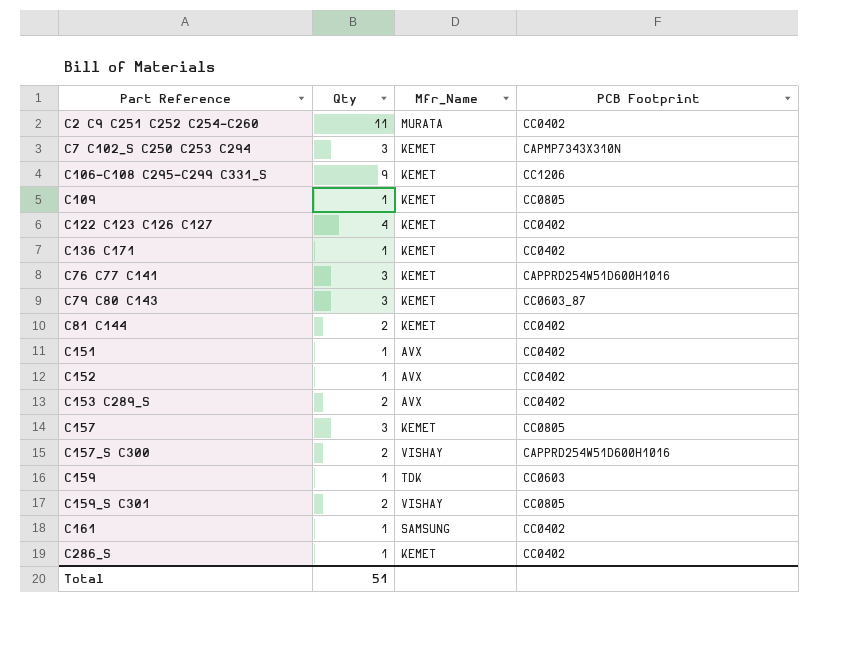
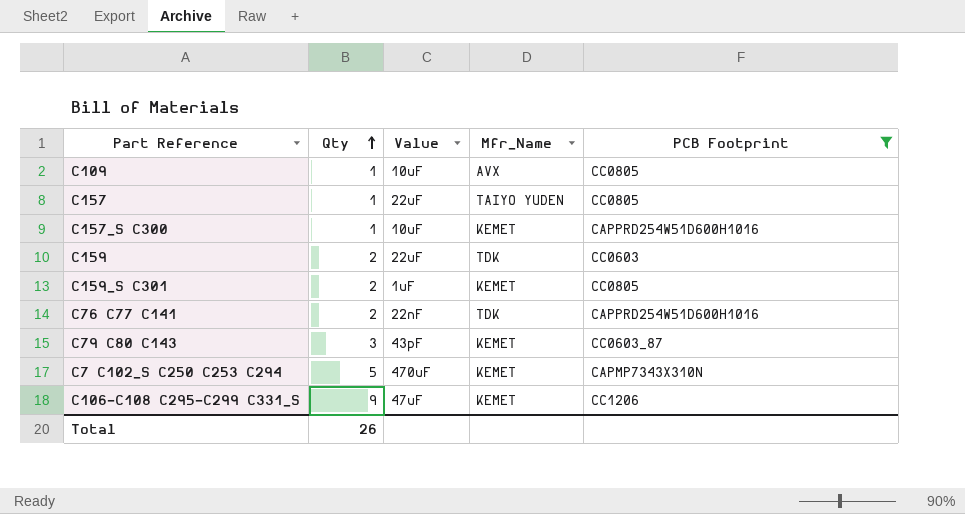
filter: none -> PCB Footprint != CC0402
row order: none -> Qty ascending
column Value | position: none -> 3
C109 | Mfr_Name: KEMET -> AVX
C157 | Qty: 3 -> 1
C157 | Mfr_Name: KEMET -> TAIYO YUDEN
C157_S C300 | Qty: 2 -> 1
C157_S C300 | Mfr_Name: VISHAY -> KEMET
C159 | Qty: 1 -> 2
C159_S C301 | Mfr_Name: VISHAY -> KEMET
C76 C77 C141 | Qty: 3 -> 2
C76 C77 C141 | Mfr_Name: KEMET -> TDK
C7 C102_S C250 C253 C294 | Qty: 3 -> 5
Total | Qty: 51 -> 26

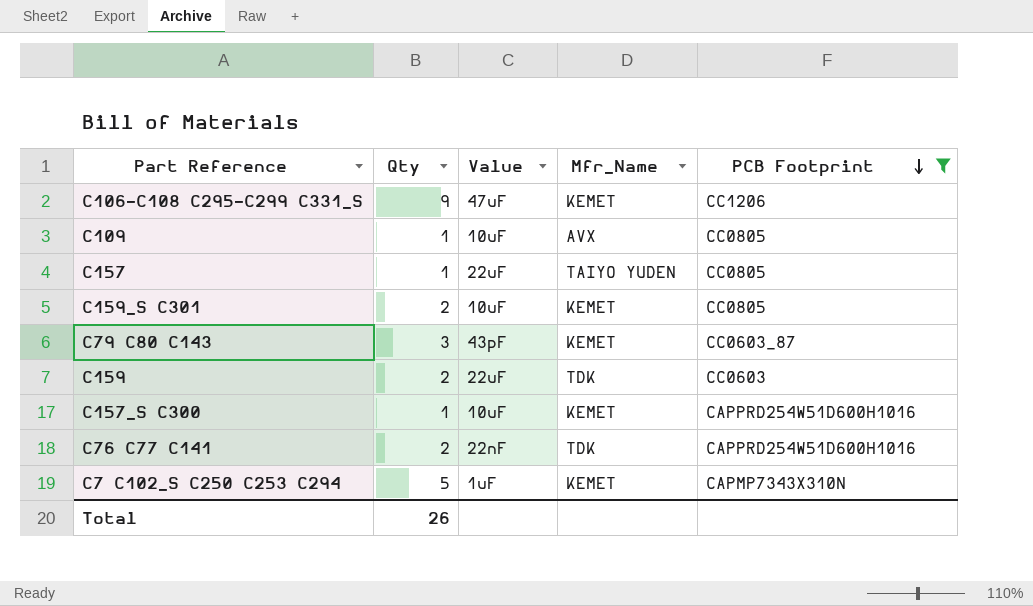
row order: Qty ascending -> PCB Footprint descending
C159_S C301 | Value: 1uF -> 10uF
C7 C102_S C250 C253 C294 | Value: 470uF -> 1uF

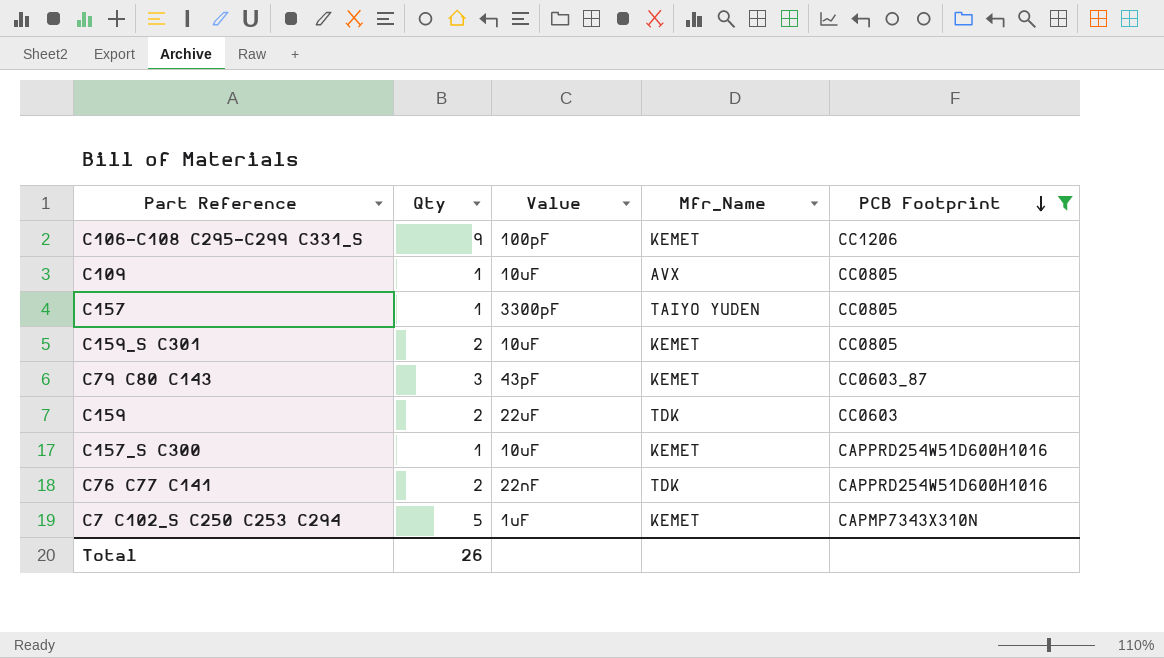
C106-C108 C295-C299 C331_S | Value: 47uF -> 100pF
C157 | Value: 22uF -> 3300pF

